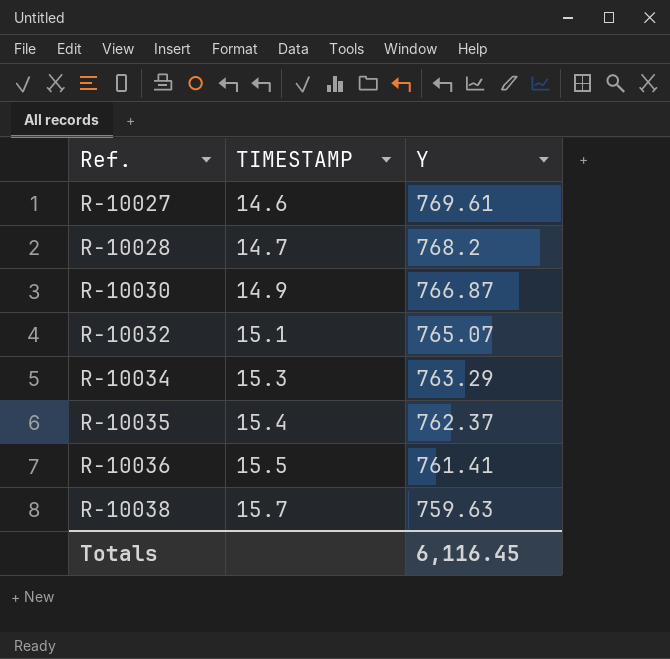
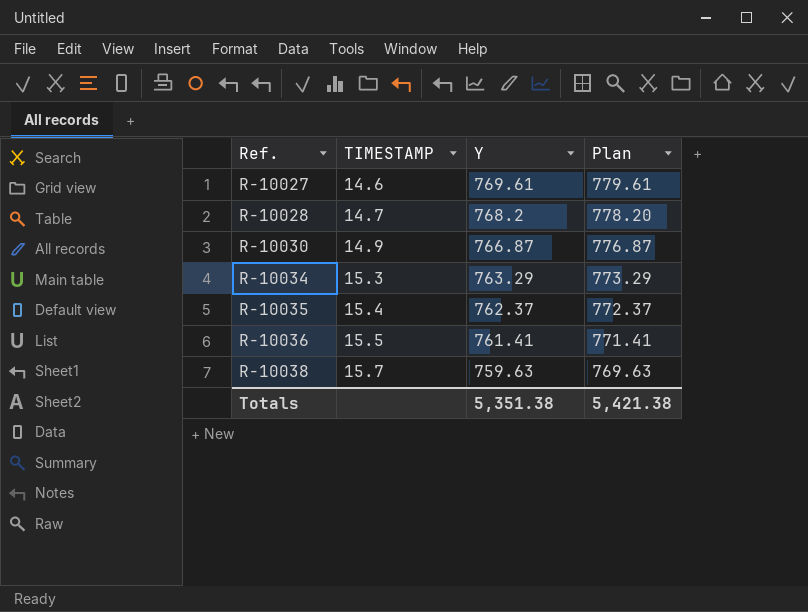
column Plan | formula: none -> [Y] + 10
row R-10032: 15.1 | 765.07 -> none
Totals | Y: 6,116.45 -> 5,351.38

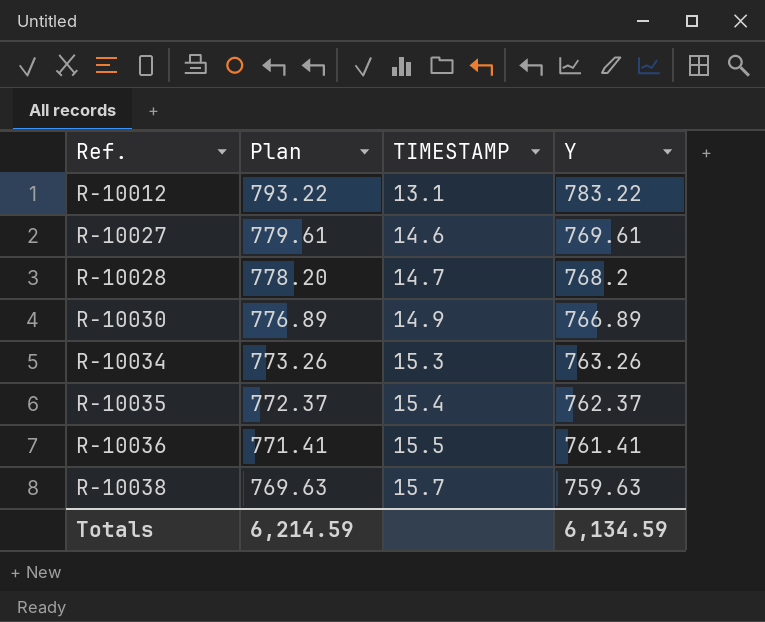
column Plan | position: 4 -> 2
row R-10012: none -> 793.22 | 13.1 | 783.22
R-10030 | Plan: 776.87 -> 776.89
R-10030 | Y: 766.87 -> 766.89
R-10034 | Plan: 773.29 -> 773.26
R-10034 | Y: 763.29 -> 763.26
Totals | Plan: 5,421.38 -> 6,214.59
Totals | Y: 5,351.38 -> 6,134.59

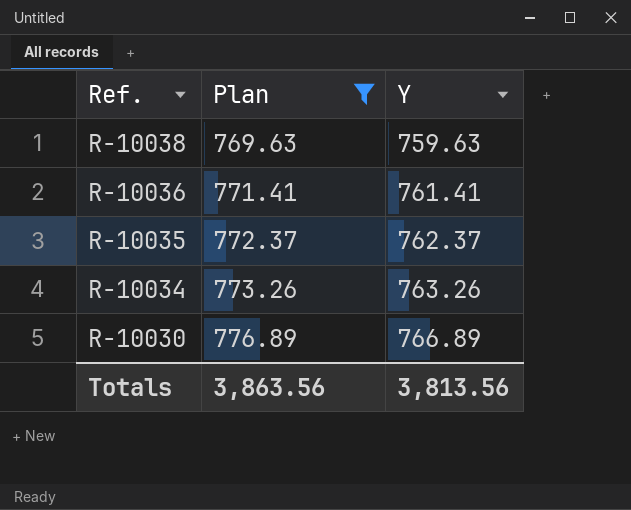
filter: none -> Plan <= 776.89
row order: Ref. ascending -> Ref. descending
column TIMESTAMP | position: 3 -> none
Totals | Plan: 6,214.59 -> 3,863.56
Totals | Y: 6,134.59 -> 3,813.56

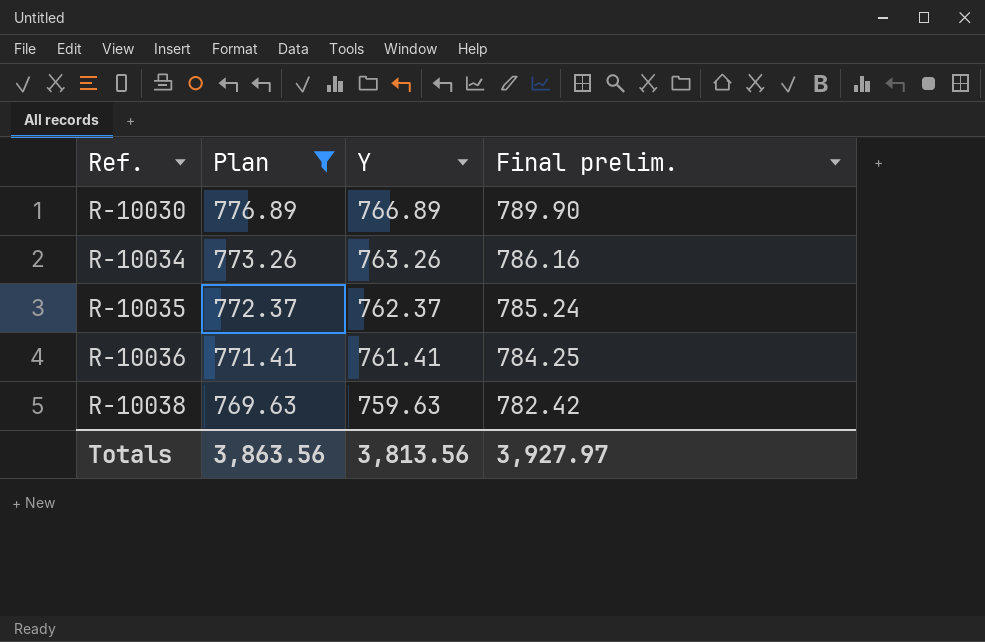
row order: Ref. descending -> Ref. ascending
column Final prelim. | formula: none -> [Y] * 1.03

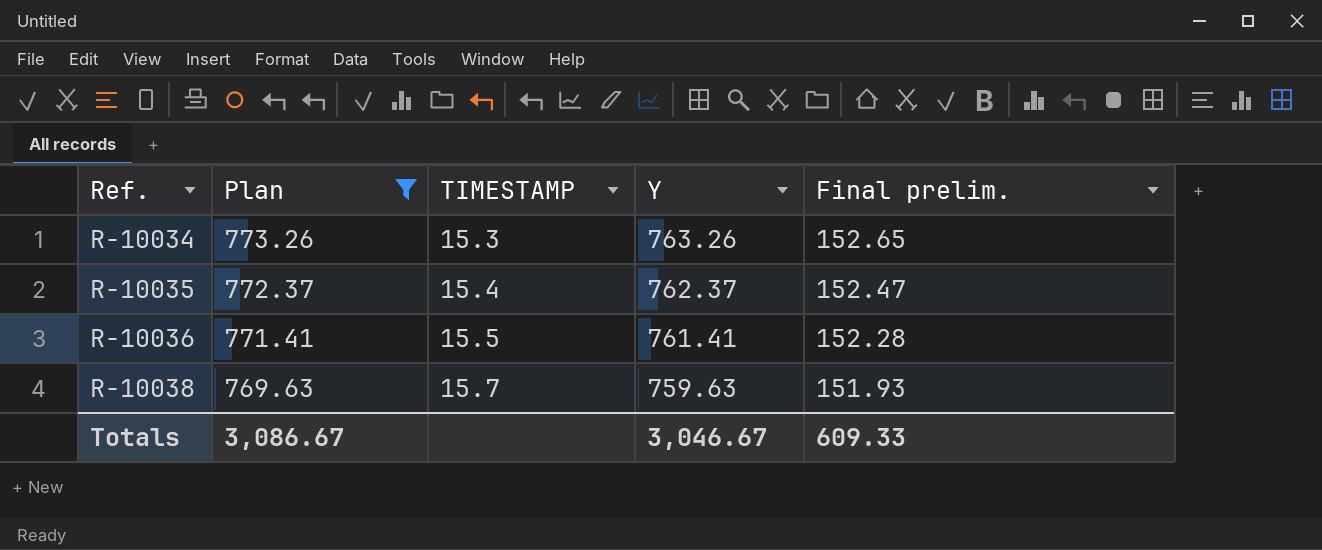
column TIMESTAMP | position: none -> 3
column Final prelim. | formula: [Y] * 1.03 -> [Y] * 0.2
row R-10030: 776.89 | 766.89 | 789.90 -> none
Totals | Plan: 3,863.56 -> 3,086.67
Totals | Y: 3,813.56 -> 3,046.67
Totals | Final prelim.: 3,927.97 -> 609.33

